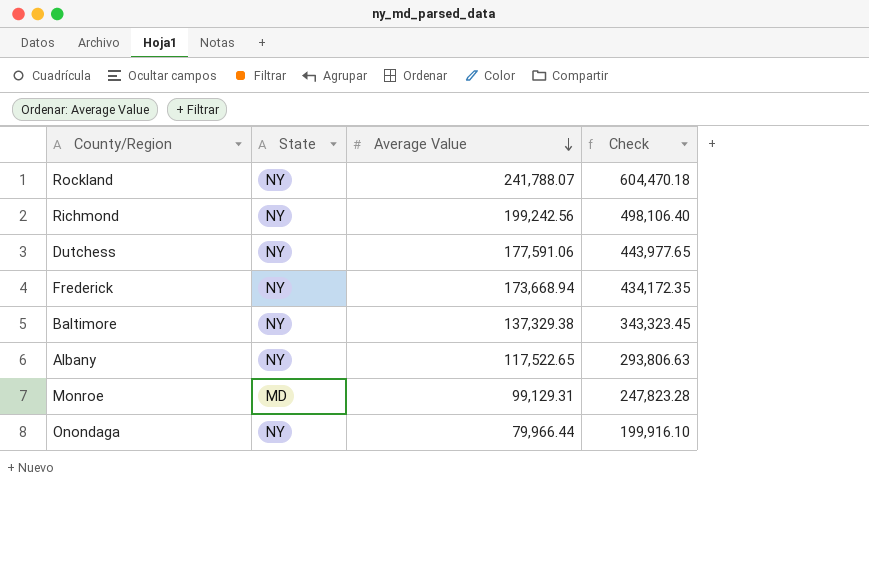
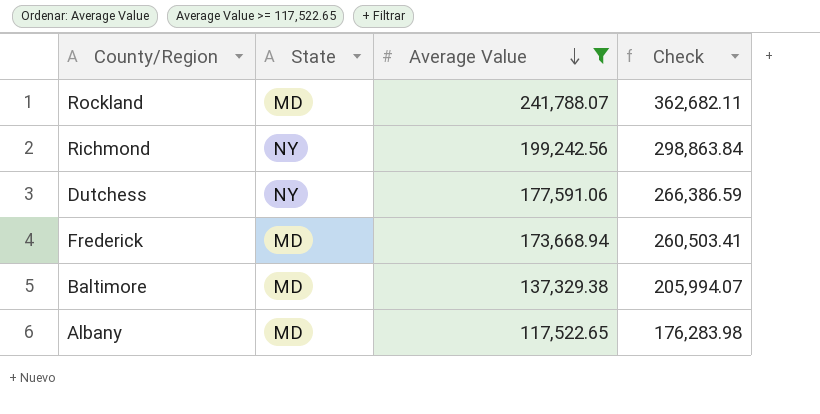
filter: none -> Average Value >= 117,522.65
column Check | formula: [Average Value] * 2.5 -> [Average Value] * 1.5
Rockland | State: NY -> MD
Frederick | State: NY -> MD
Baltimore | State: NY -> MD
Albany | State: NY -> MD

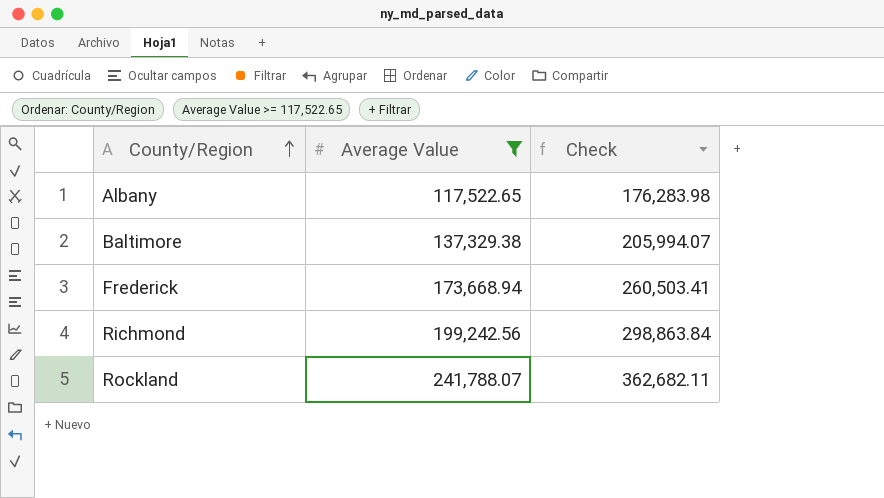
row order: Average Value descending -> County/Region ascending
column State | position: 2 -> none
row Dutchess: NY | 177,591.06 | 266,386.59 -> none

